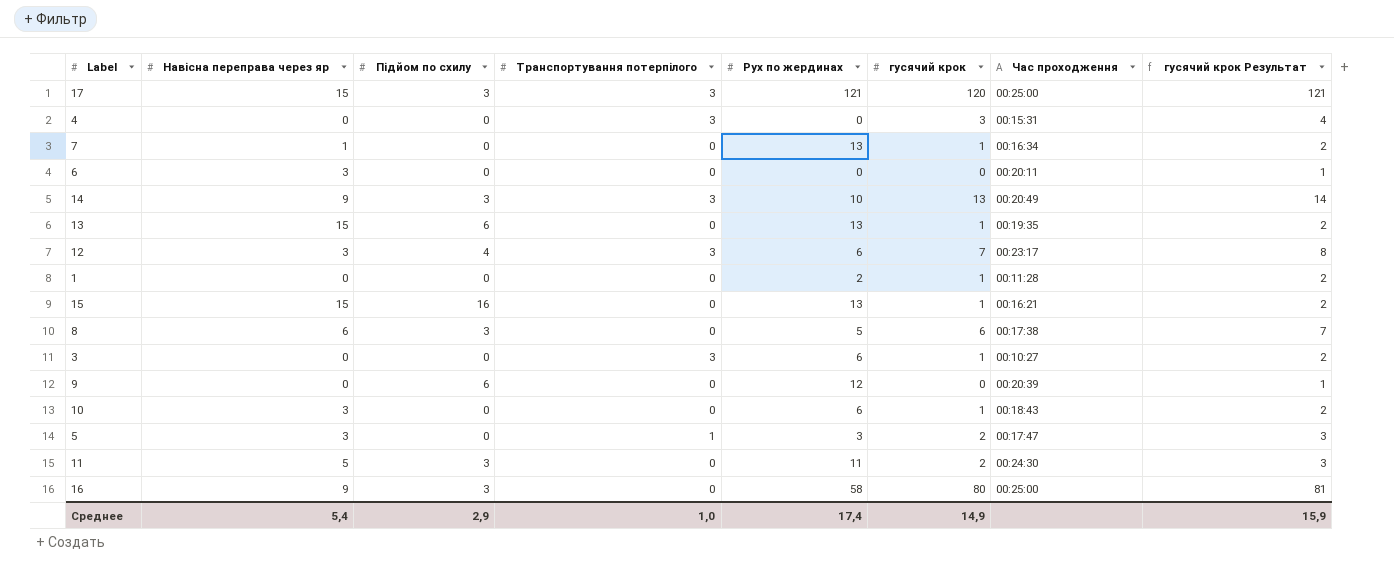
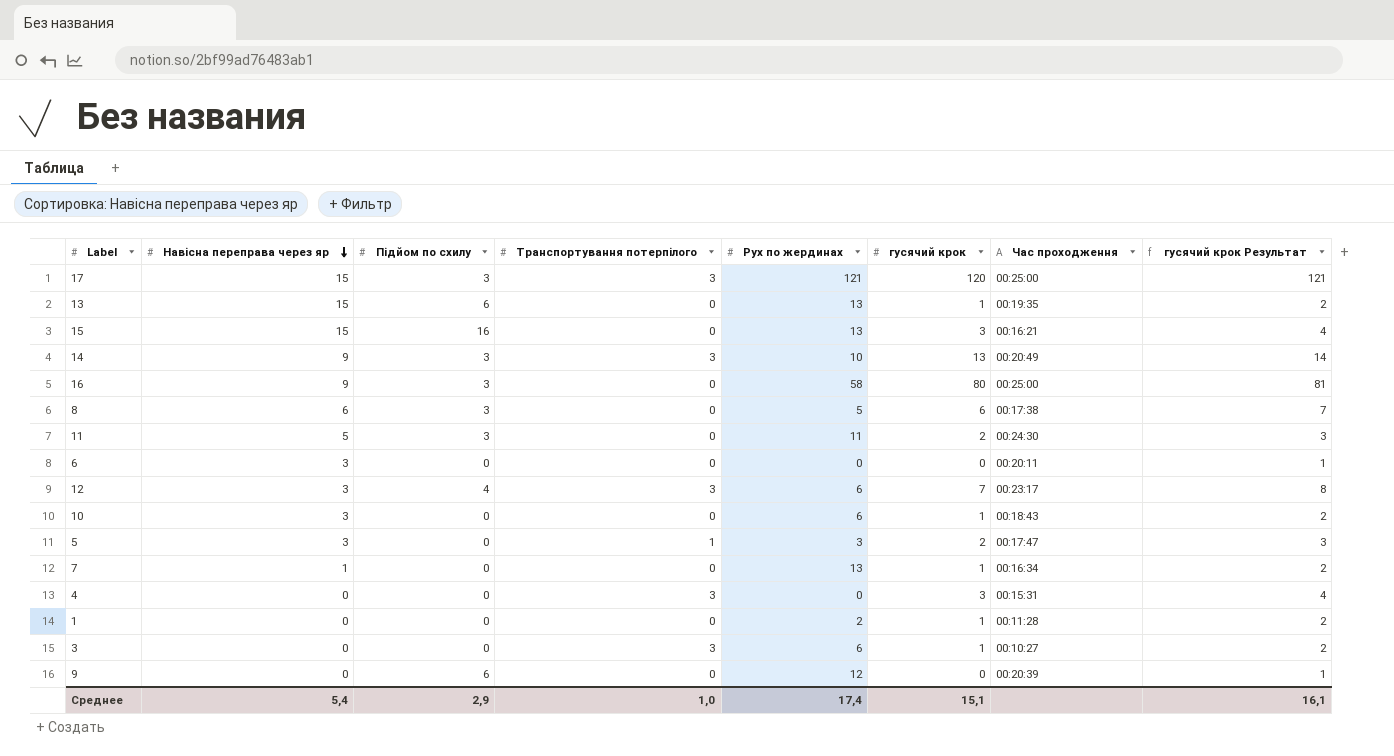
row order: none -> Навісна переправа через яр descending
15 | гусячий крок: 1 -> 3
15 | гусячий крок Результат: 2 -> 4
Среднее | гусячий крок: 14,9 -> 15,1
Среднее | гусячий крок Результат: 15,9 -> 16,1

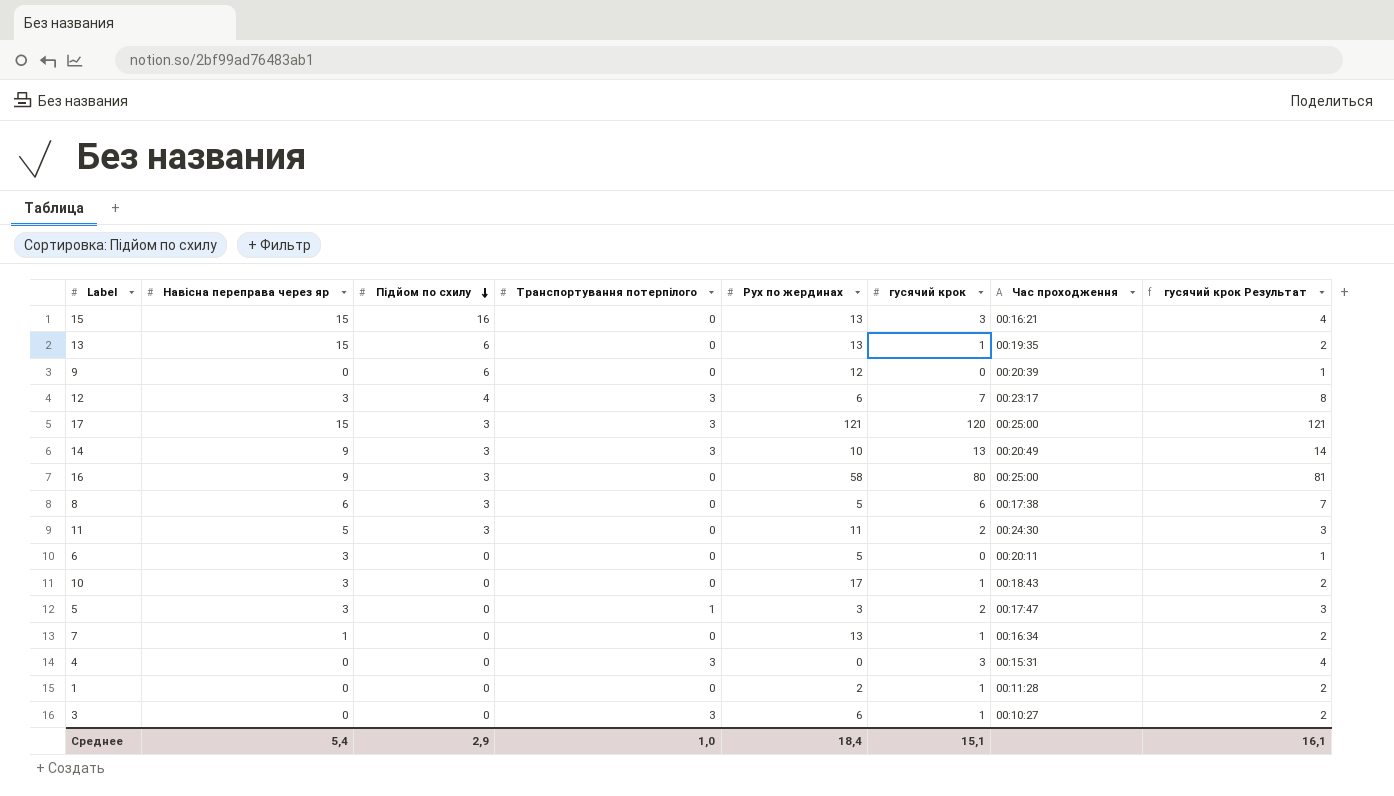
row order: Навісна переправа через яр descending -> Підйом по схилу descending
6 | Рух по жердинах: 0 -> 5
10 | Рух по жердинах: 6 -> 17
Среднее | Рух по жердинах: 17,4 -> 18,4

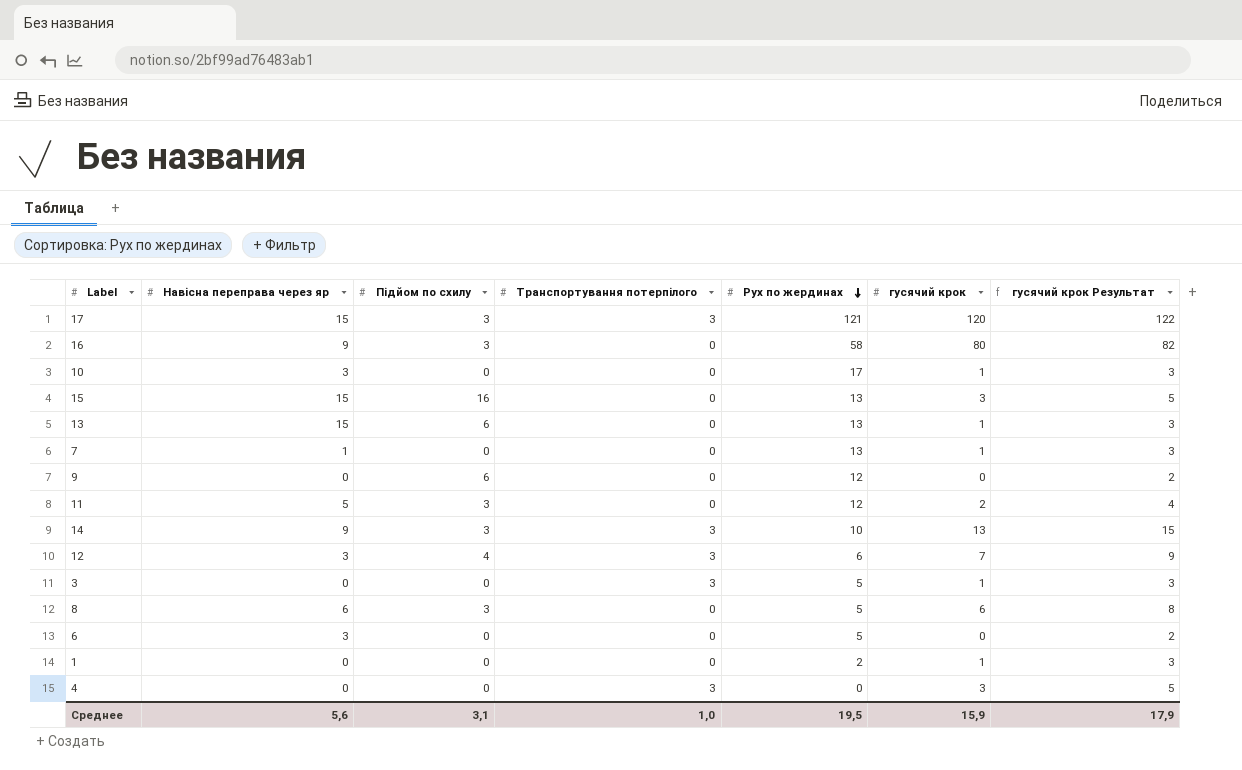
row order: Підйом по схилу descending -> Рух по жердинах descending
column Час проходження | position: 7 -> none
column гусячий крок Результат | formula: [гусячий крок] + 1 -> [гусячий крок] + 2
row 5: 3 | 0 | 1 | 3 | 2 | 00:17:47 | 3 -> none
11 | Рух по жердинах: 11 -> 12
3 | Рух по жердинах: 6 -> 5
Среднее | Навісна переправа через яр: 5,4 -> 5,6
Среднее | Підйом по схилу: 2,9 -> 3,1
Среднее | Рух по жердинах: 18,4 -> 19,5
Среднее | гусячий крок: 15,1 -> 15,9
Среднее | гусячий крок Результат: 16,1 -> 17,9

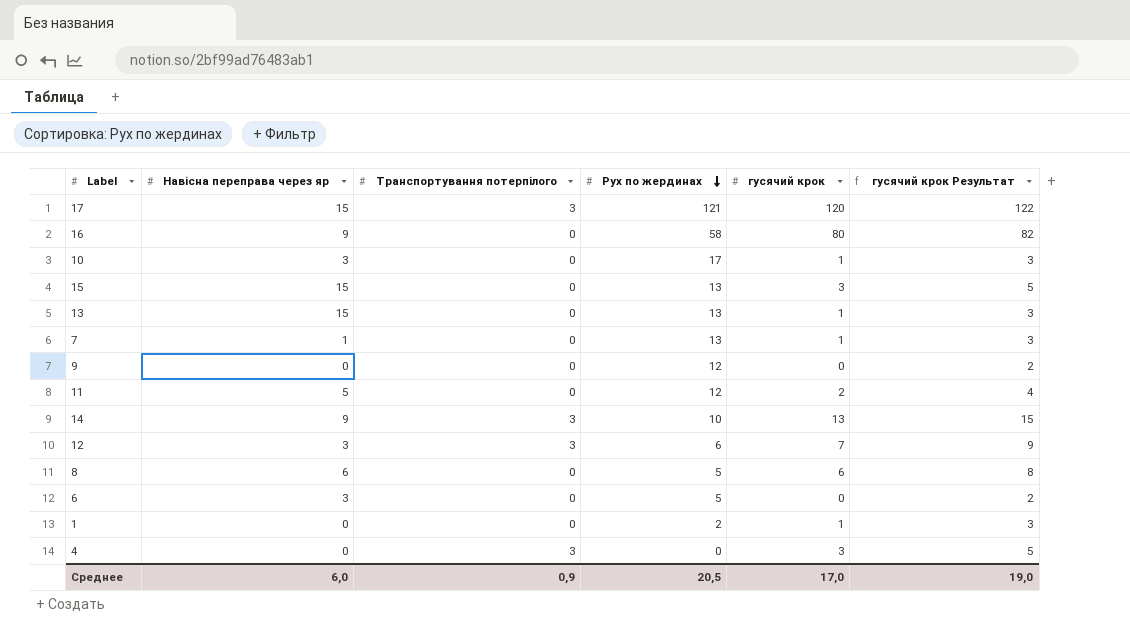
column Підйом по схилу | position: 3 -> none
row 3: 0 | 0 | 3 | 5 | 1 | 3 -> none
Среднее | Навісна переправа через яр: 5,6 -> 6,0
Среднее | Транспортування потерпілого: 1,0 -> 0,9
Среднее | Рух по жердинах: 19,5 -> 20,5
Среднее | гусячий крок: 15,9 -> 17,0
Среднее | гусячий крок Результат: 17,9 -> 19,0

